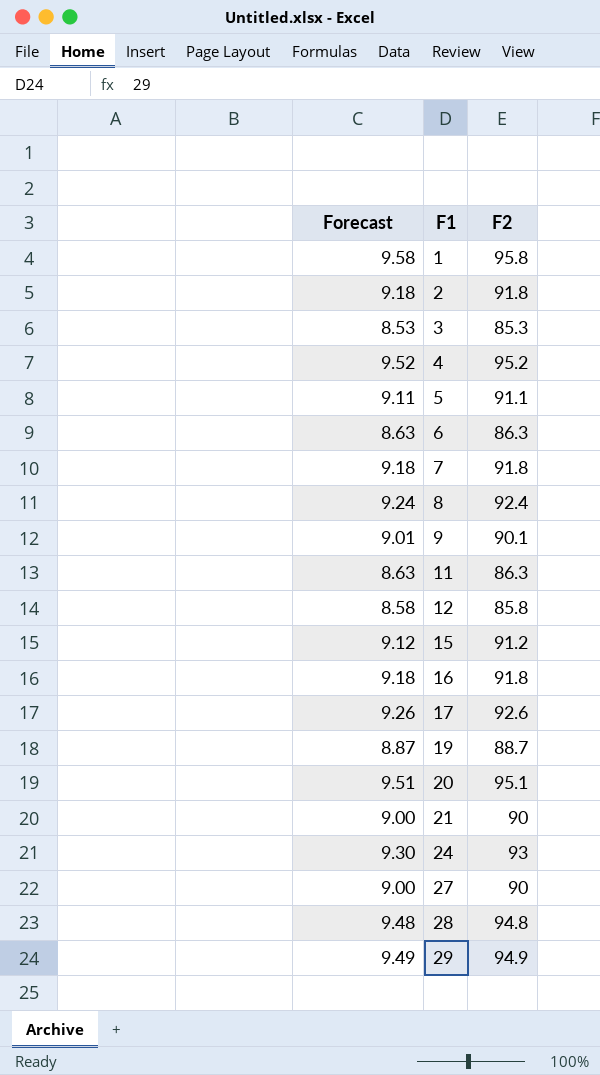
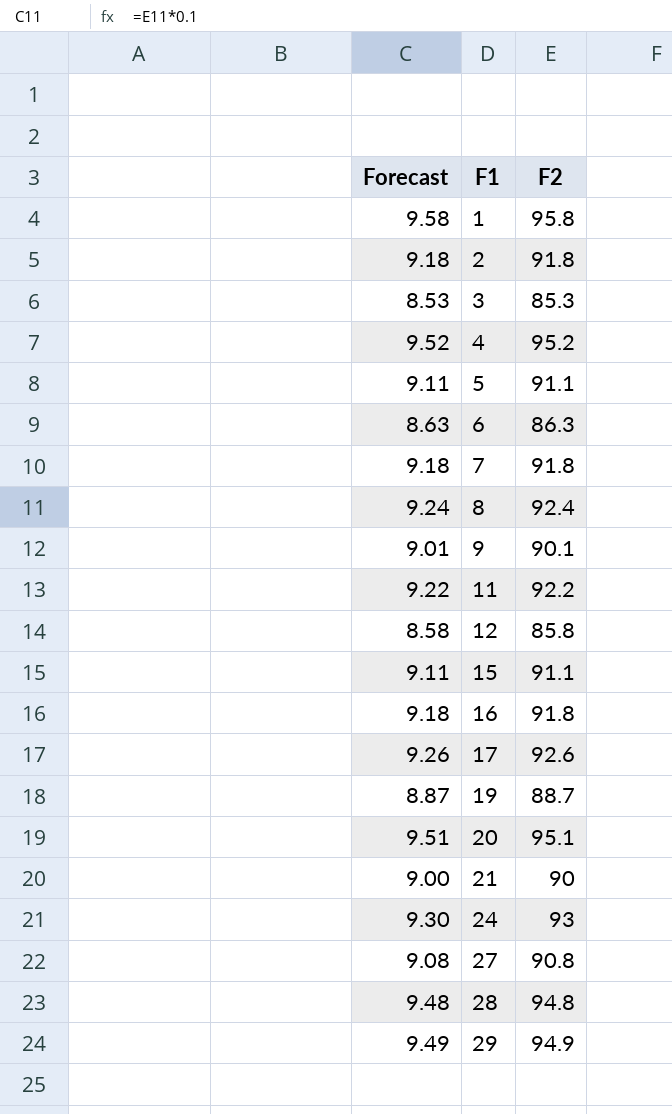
11 | Forecast: 8.63 -> 9.22
11 | F2: 86.3 -> 92.2
15 | Forecast: 9.12 -> 9.11
15 | F2: 91.2 -> 91.1
27 | Forecast: 9.00 -> 9.08
27 | F2: 90 -> 90.8

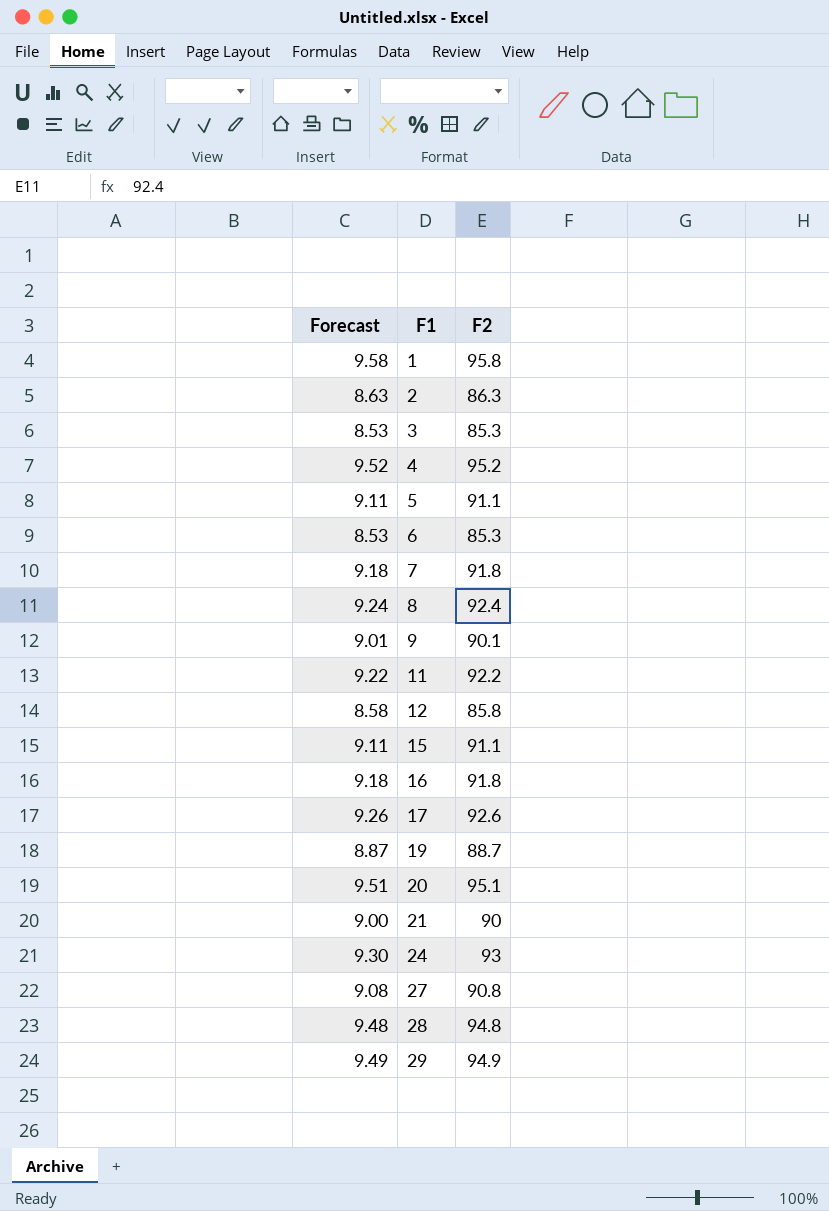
2 | Forecast: 9.18 -> 8.63
2 | F2: 91.8 -> 86.3
6 | Forecast: 8.63 -> 8.53
6 | F2: 86.3 -> 85.3

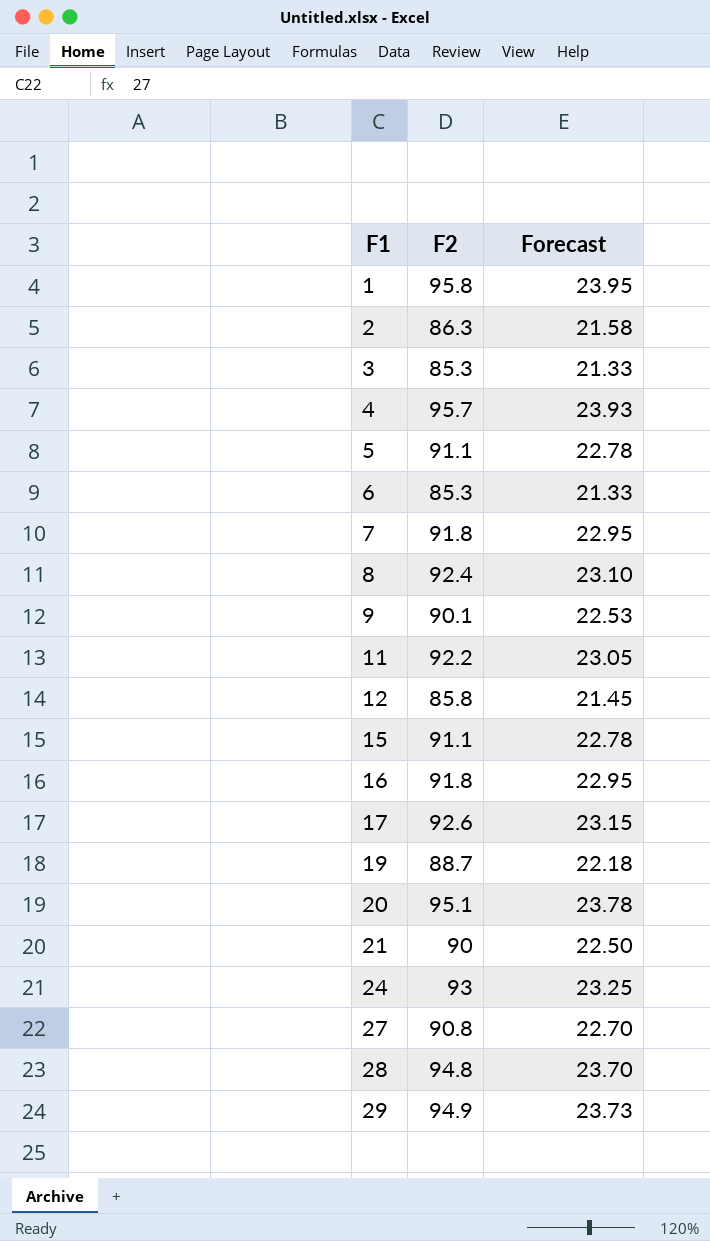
column Forecast | formula: [F2] * 0.1 -> [F2] * 0.25
column Forecast | position: 1 -> 3
4 | F2: 95.2 -> 95.7

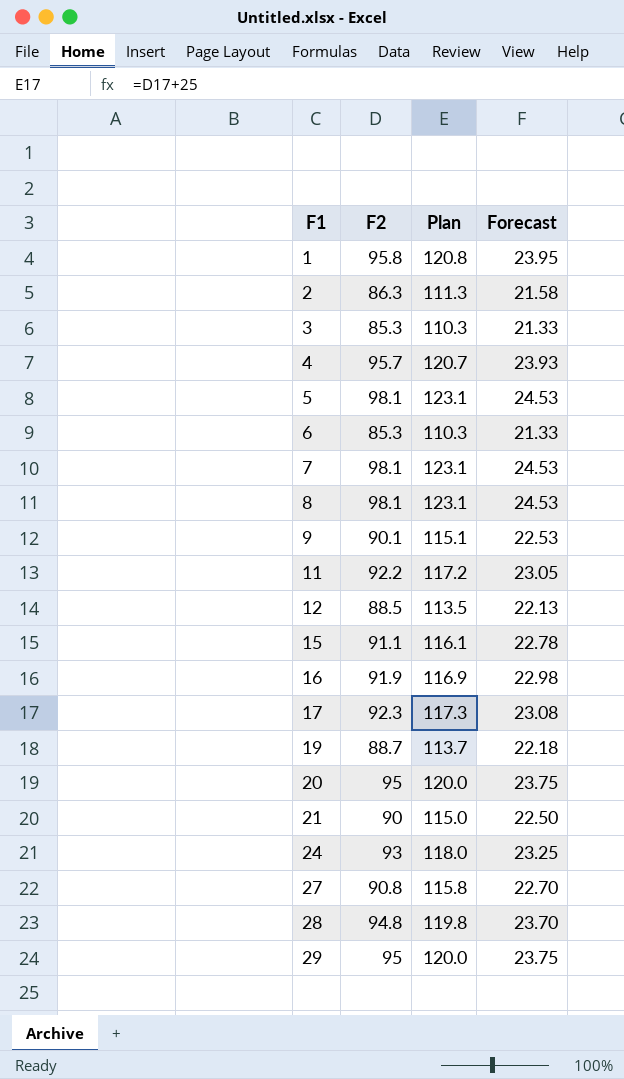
column Plan | formula: none -> [F2] + 25
5 | F2: 91.1 -> 98.1
5 | Forecast: 22.78 -> 24.53
7 | F2: 91.8 -> 98.1
7 | Forecast: 22.95 -> 24.53
8 | F2: 92.4 -> 98.1
8 | Forecast: 23.10 -> 24.53
12 | F2: 85.8 -> 88.5
12 | Forecast: 21.45 -> 22.13
16 | F2: 91.8 -> 91.9
16 | Forecast: 22.95 -> 22.98
17 | F2: 92.6 -> 92.3
17 | Forecast: 23.15 -> 23.08
20 | F2: 95.1 -> 95
20 | Forecast: 23.78 -> 23.75
29 | F2: 94.9 -> 95
29 | Forecast: 23.73 -> 23.75

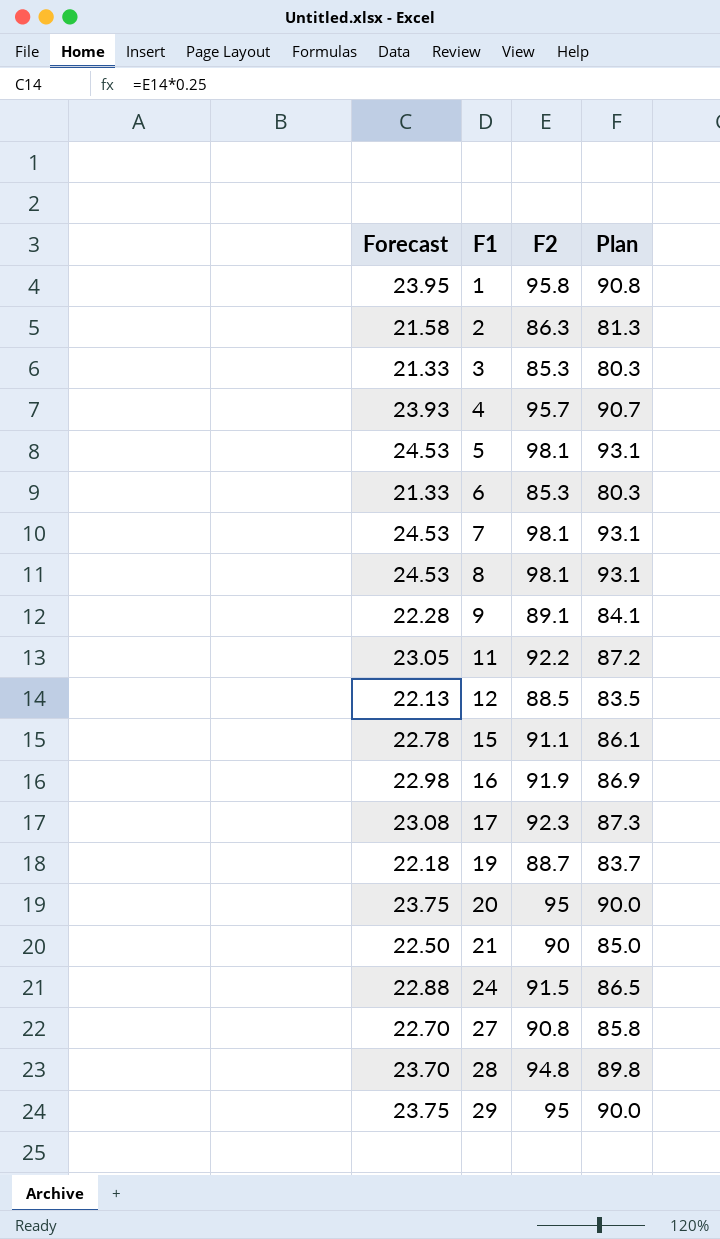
column Forecast | position: 4 -> 1
column Plan | formula: [F2] + 25 -> [F2] - 5
9 | Forecast: 22.53 -> 22.28
9 | F2: 90.1 -> 89.1
24 | Forecast: 23.25 -> 22.88
24 | F2: 93 -> 91.5

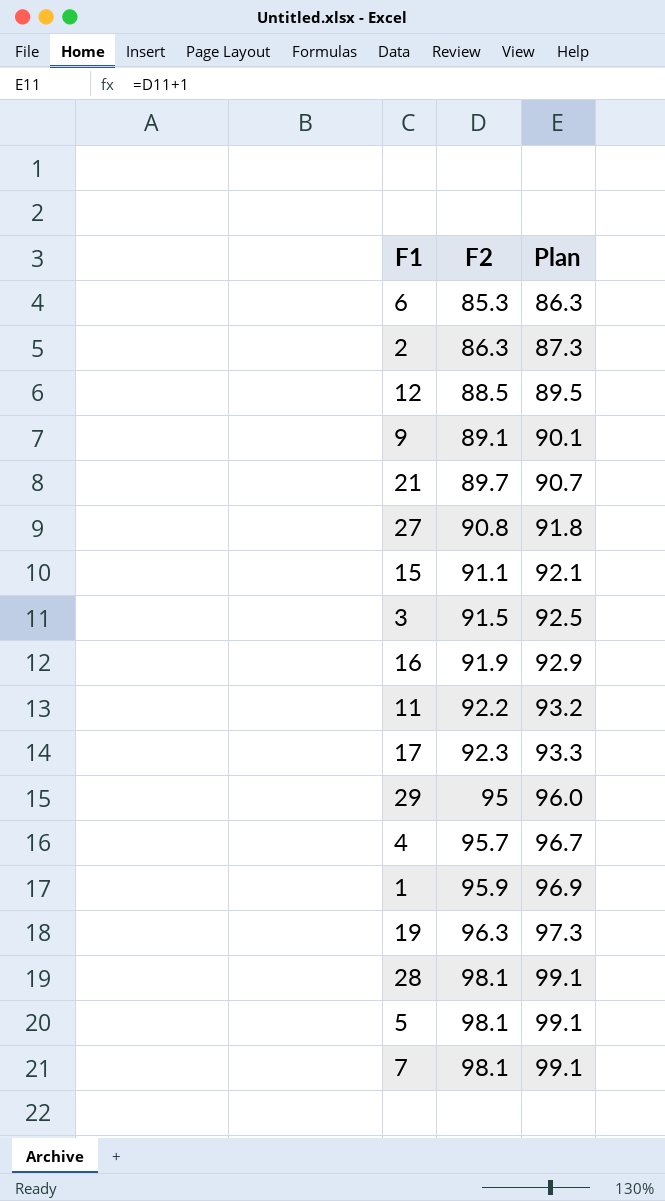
row order: F1 ascending -> F2 ascending
column Forecast | formula: [F2] * 0.25 -> none
column Plan | formula: [F2] - 5 -> [F2] + 1
row 8: 24.53 | 98.1 | 93.1 -> none
row 20: 23.75 | 95 | 90.0 -> none
row 24: 22.88 | 91.5 | 86.5 -> none
21 | F2: 90 -> 89.7
3 | F2: 85.3 -> 91.5
1 | F2: 95.8 -> 95.9
19 | F2: 88.7 -> 96.3
28 | F2: 94.8 -> 98.1

